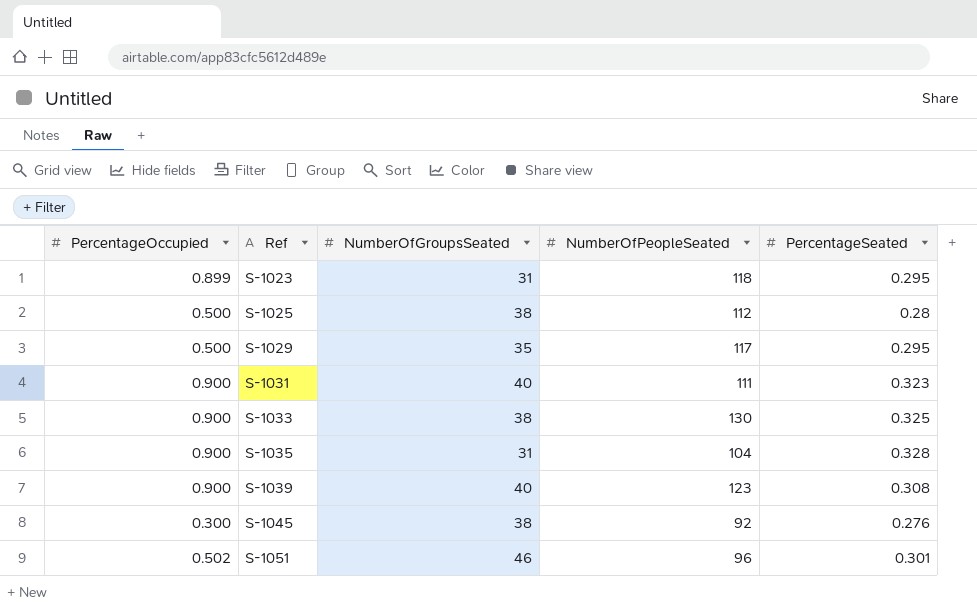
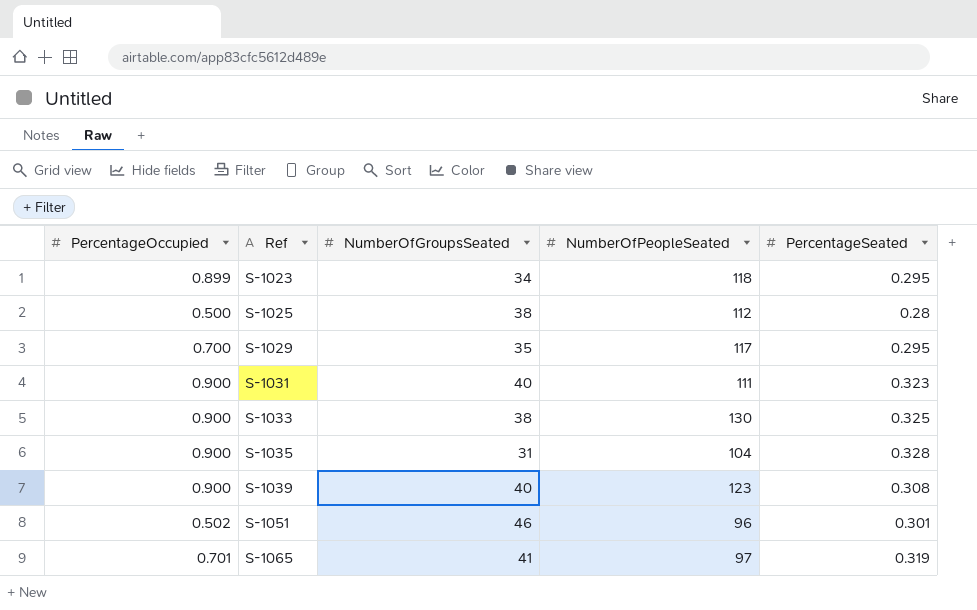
row S-1045: 0.300 | 38 | 92 | 0.276 -> none
S-1023 | NumberOfGroupsSeated: 31 -> 34
S-1029 | PercentageOccupied: 0.500 -> 0.700
row S-1065: none -> 0.701 | 41 | 97 | 0.319

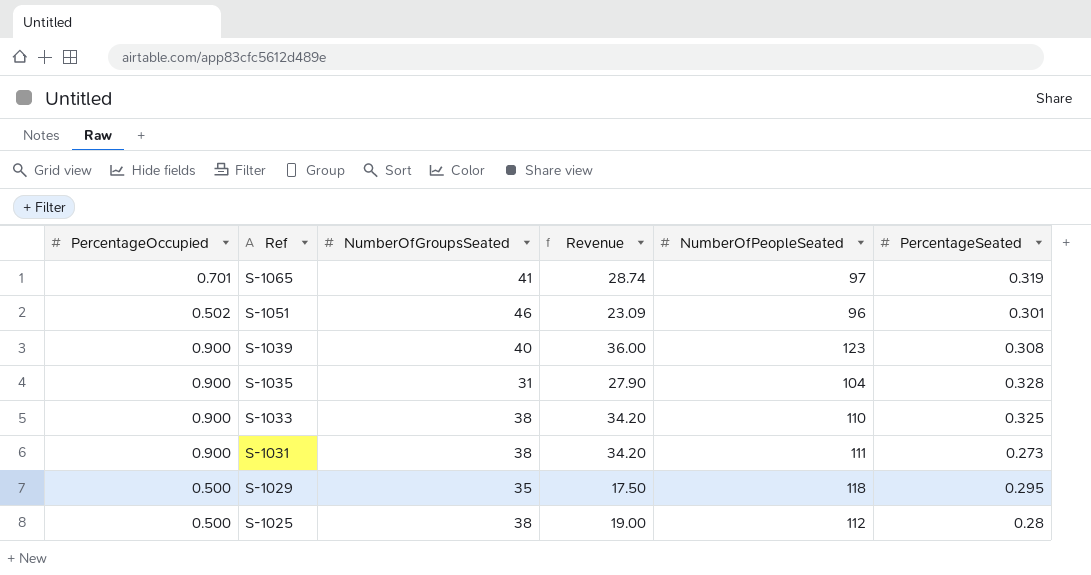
row order: Ref ascending -> Ref descending
column Revenue | formula: none -> [PercentageOccupied] * [NumberOfGroupsSeated]
row S-1023: 0.899 | 34 | 118 | 0.295 -> none
S-1033 | NumberOfPeopleSeated: 130 -> 110
S-1031 | NumberOfGroupsSeated: 40 -> 38
S-1031 | PercentageSeated: 0.323 -> 0.273
S-1029 | PercentageOccupied: 0.700 -> 0.500
S-1029 | NumberOfPeopleSeated: 117 -> 118

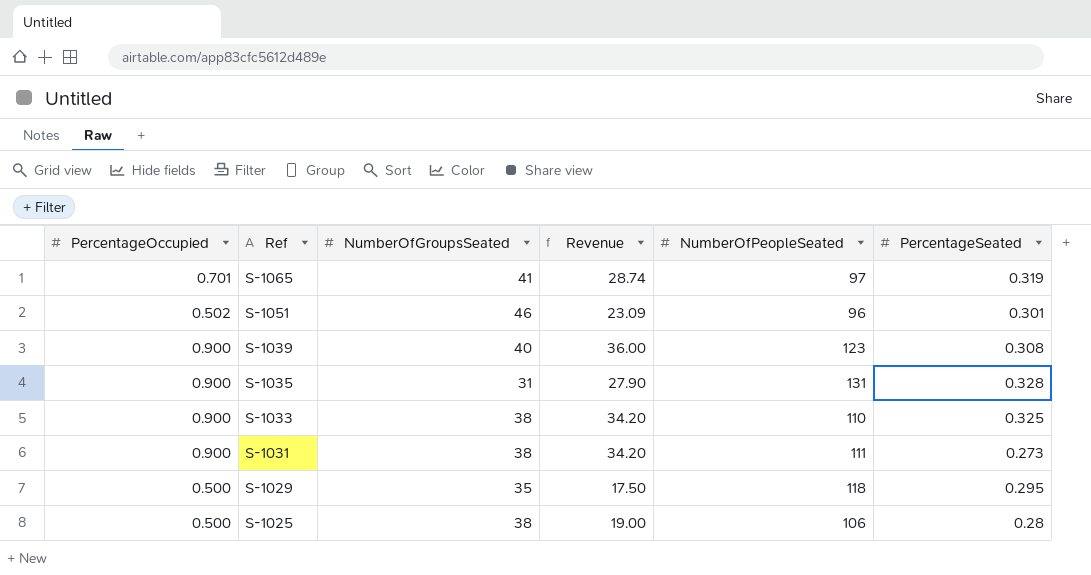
S-1035 | NumberOfPeopleSeated: 104 -> 131
S-1025 | NumberOfPeopleSeated: 112 -> 106

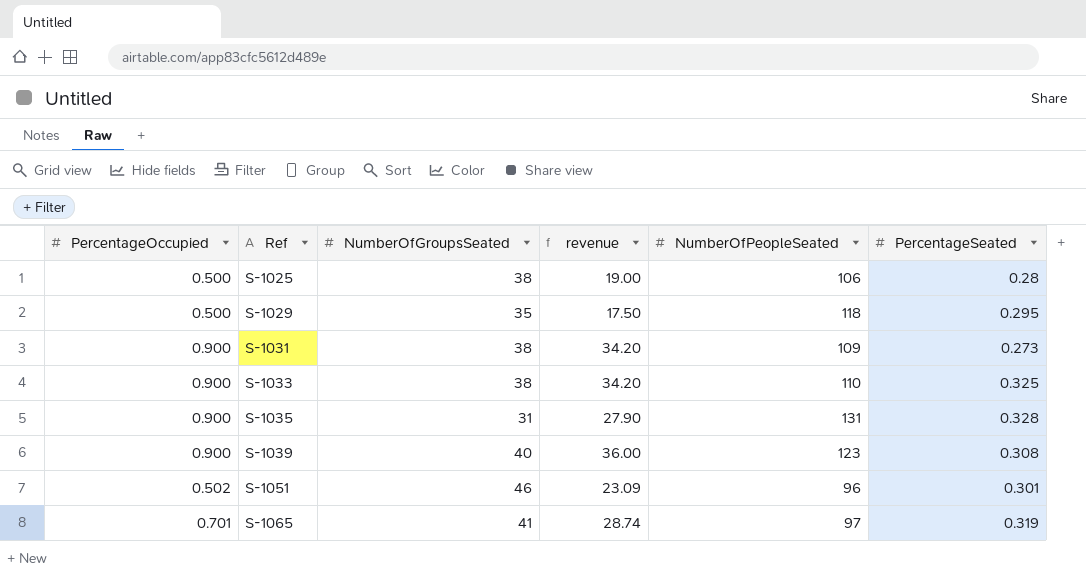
row order: Ref descending -> Ref ascending
column name: Revenue -> revenue
S-1031 | NumberOfPeopleSeated: 111 -> 109

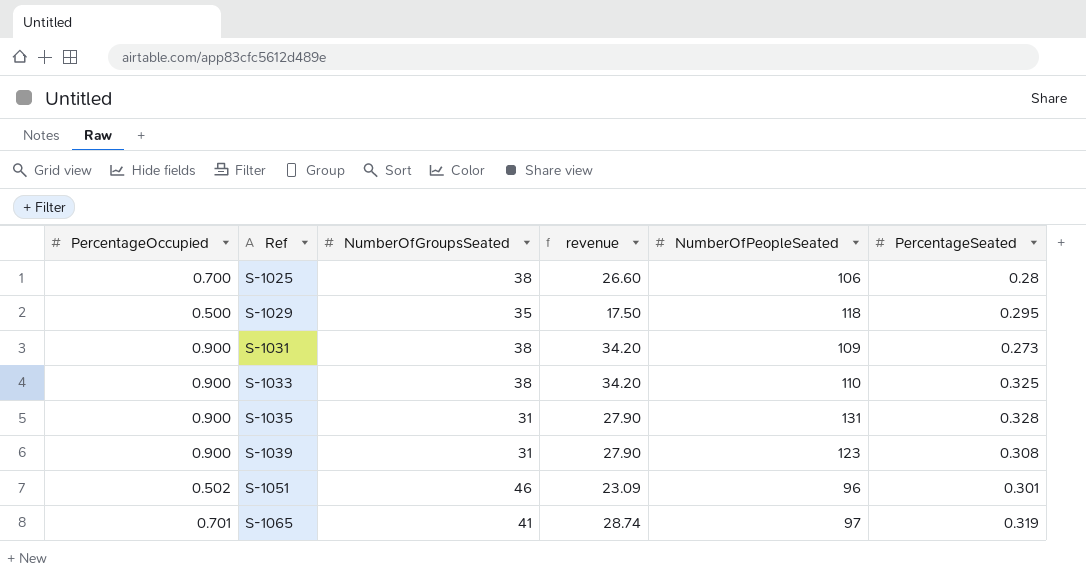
S-1025 | PercentageOccupied: 0.500 -> 0.700
S-1025 | revenue: 19.00 -> 26.60
S-1039 | NumberOfGroupsSeated: 40 -> 31
S-1039 | revenue: 36.00 -> 27.90

